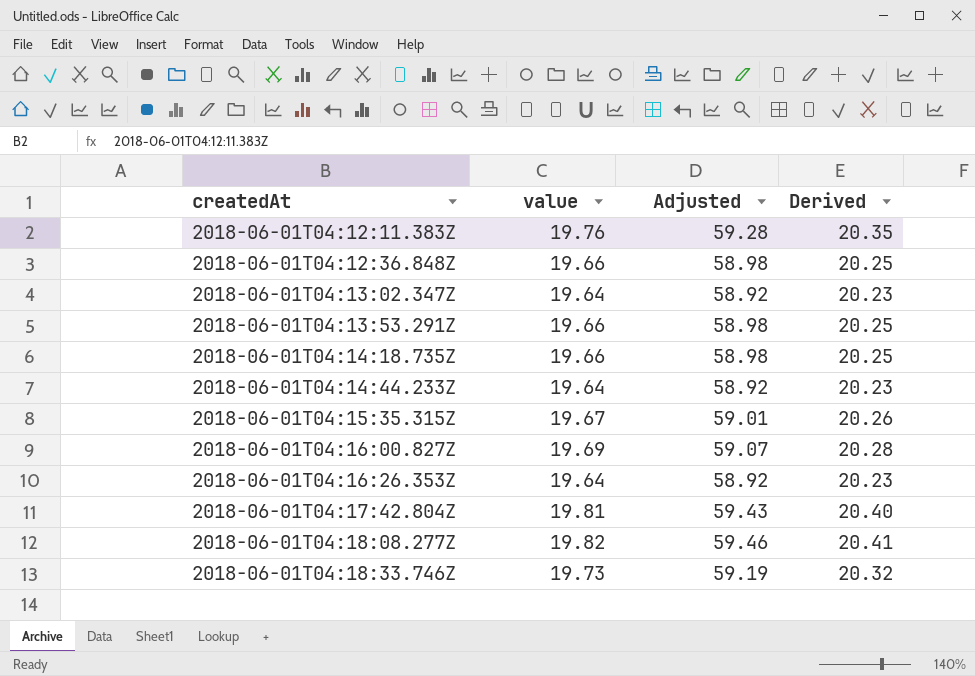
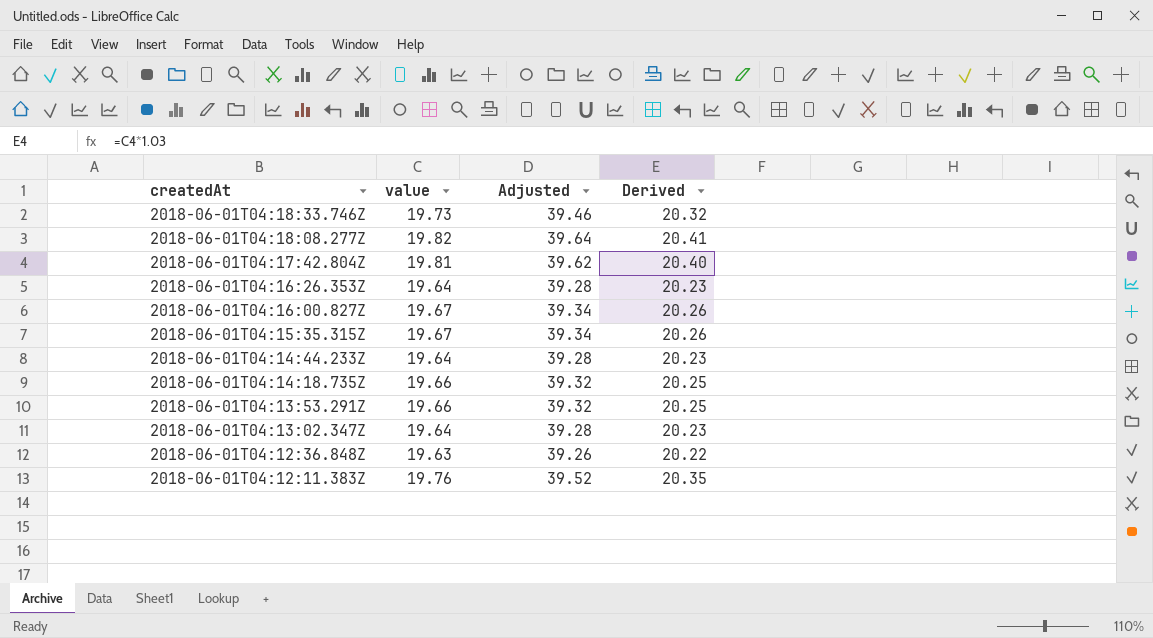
row order: createdAt ascending -> createdAt descending
column Adjusted | formula: [value] * 3 -> [value] * 2
2018-06-01T04:16:00.827Z | value: 19.69 -> 19.67
2018-06-01T04:16:00.827Z | Derived: 20.28 -> 20.26
2018-06-01T04:12:36.848Z | value: 19.66 -> 19.63
2018-06-01T04:12:36.848Z | Derived: 20.25 -> 20.22

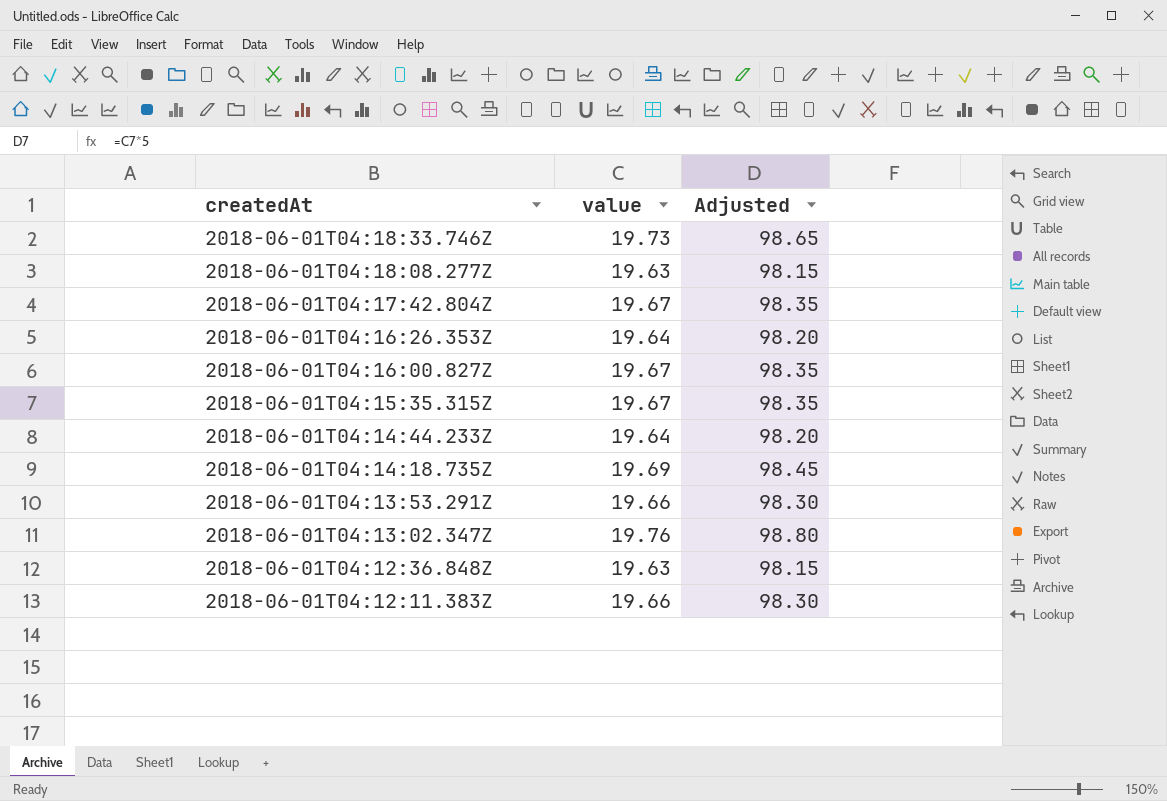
column Derived | formula: [value] * 1.03 -> none
column Adjusted | formula: [value] * 2 -> [value] * 5
2018-06-01T04:18:08.277Z | value: 19.82 -> 19.63
2018-06-01T04:17:42.804Z | value: 19.81 -> 19.67
2018-06-01T04:14:18.735Z | value: 19.66 -> 19.69
2018-06-01T04:13:02.347Z | value: 19.64 -> 19.76
2018-06-01T04:12:11.383Z | value: 19.76 -> 19.66

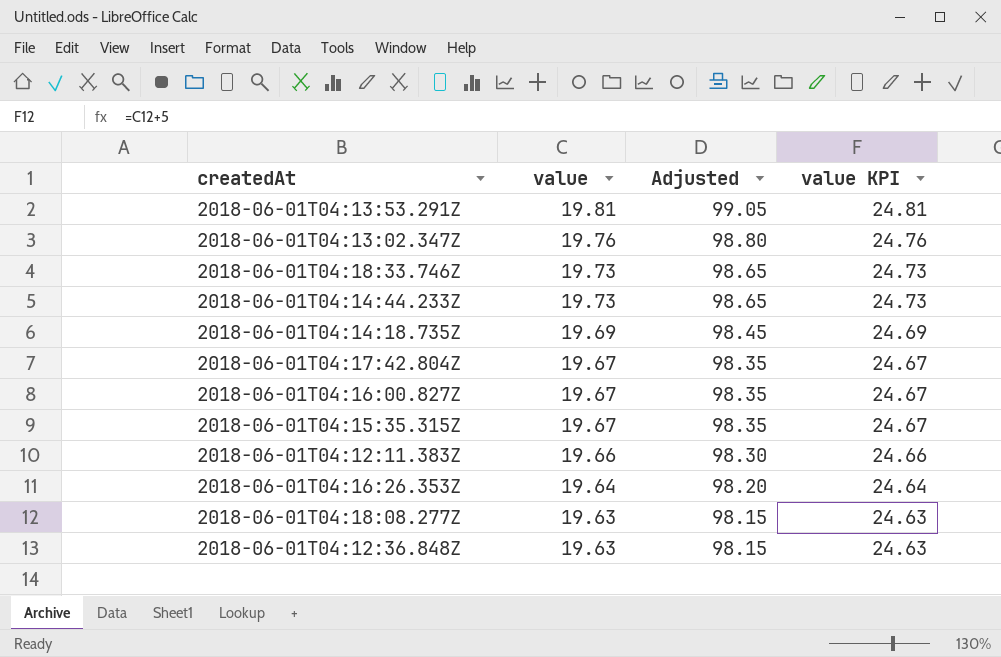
row order: createdAt descending -> value descending
column value KPI | formula: none -> [value] + 5
2018-06-01T04:13:53.291Z | value: 19.66 -> 19.81
2018-06-01T04:13:53.291Z | Adjusted: 98.30 -> 99.05
2018-06-01T04:14:44.233Z | value: 19.64 -> 19.73
2018-06-01T04:14:44.233Z | Adjusted: 98.20 -> 98.65

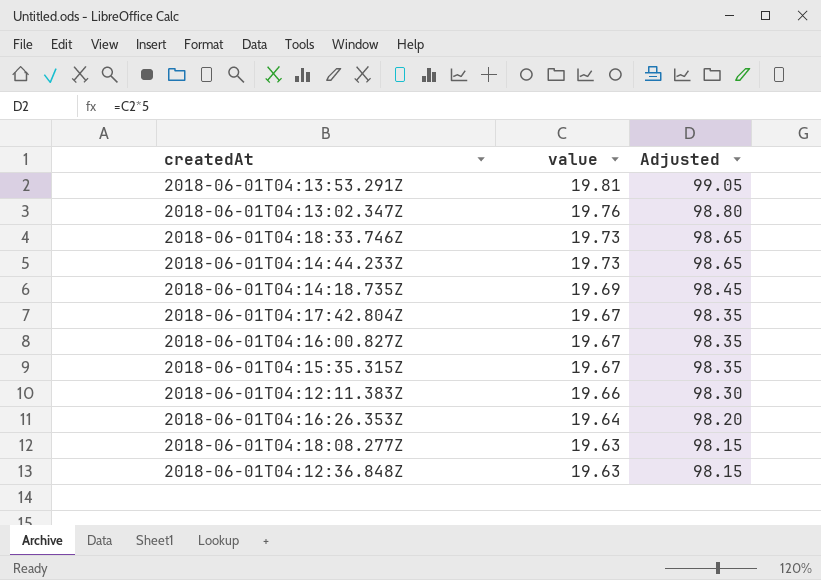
column value KPI | formula: [value] + 5 -> none

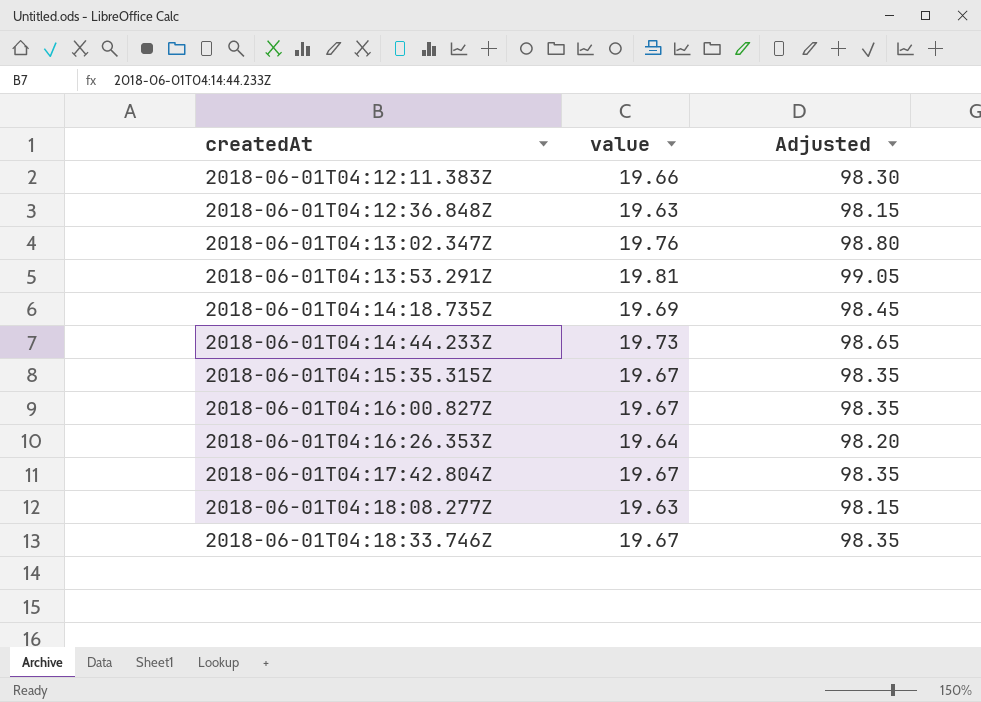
row order: value descending -> createdAt ascending
2018-06-01T04:18:33.746Z | value: 19.73 -> 19.67
2018-06-01T04:18:33.746Z | Adjusted: 98.65 -> 98.35

